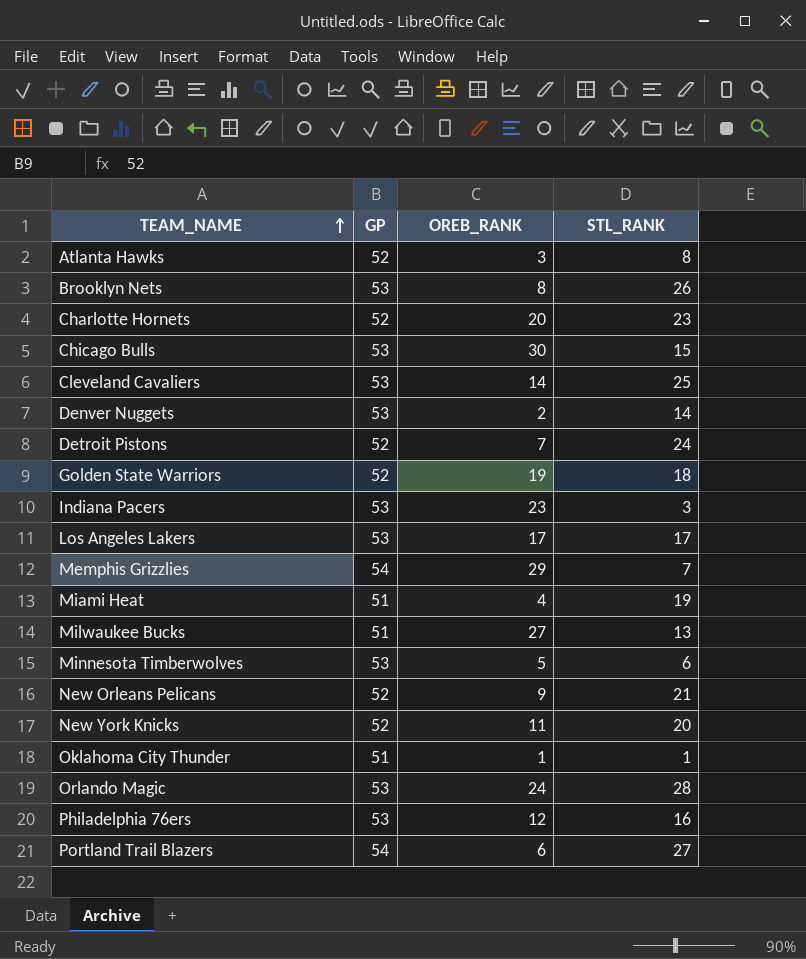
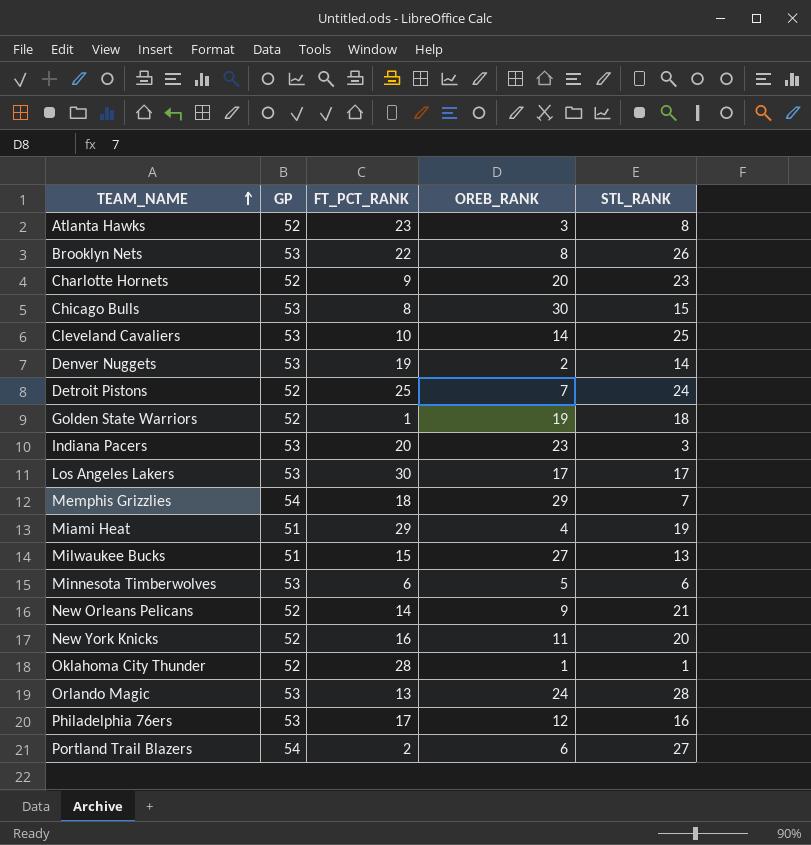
column FT_PCT_RANK | position: none -> 3
Oklahoma City Thunder | GP: 51 -> 52

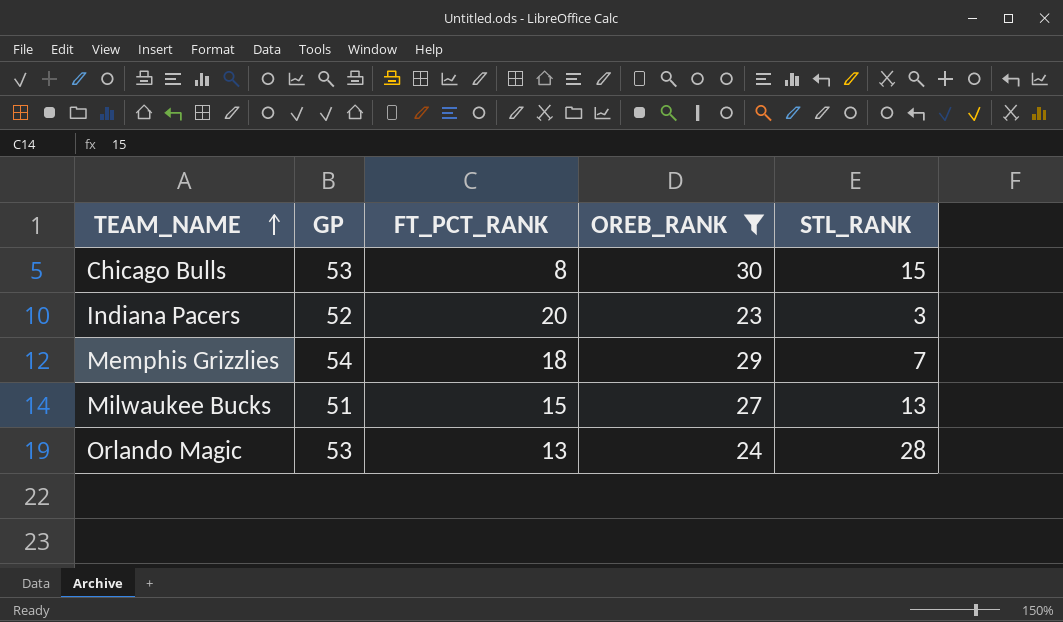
filter: none -> OREB_RANK >= 23
Indiana Pacers | GP: 53 -> 52

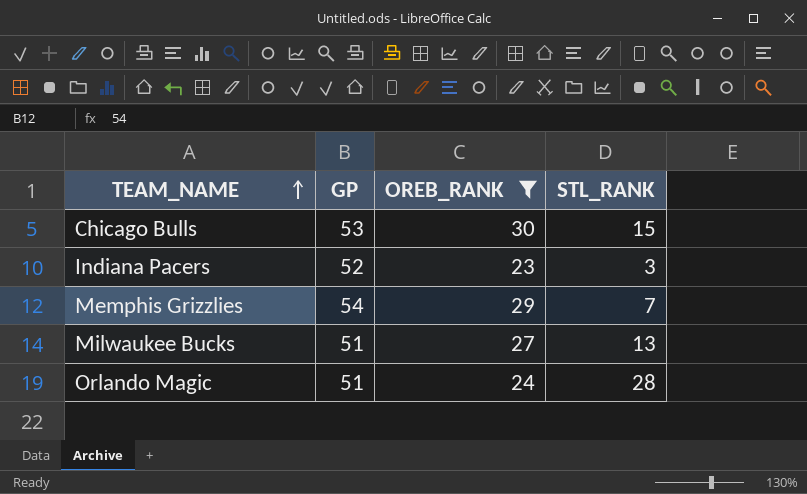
column FT_PCT_RANK | position: 3 -> none
Orlando Magic | GP: 53 -> 51

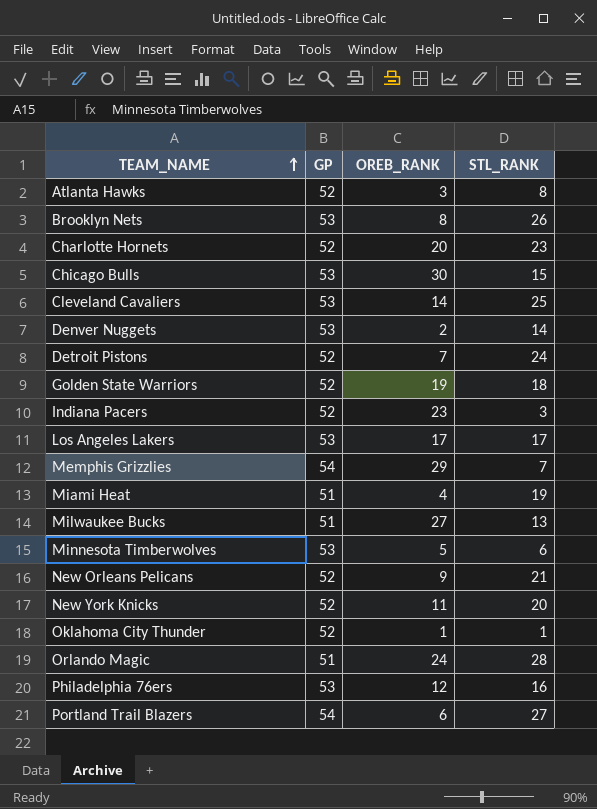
filter: OREB_RANK >= 23 -> none

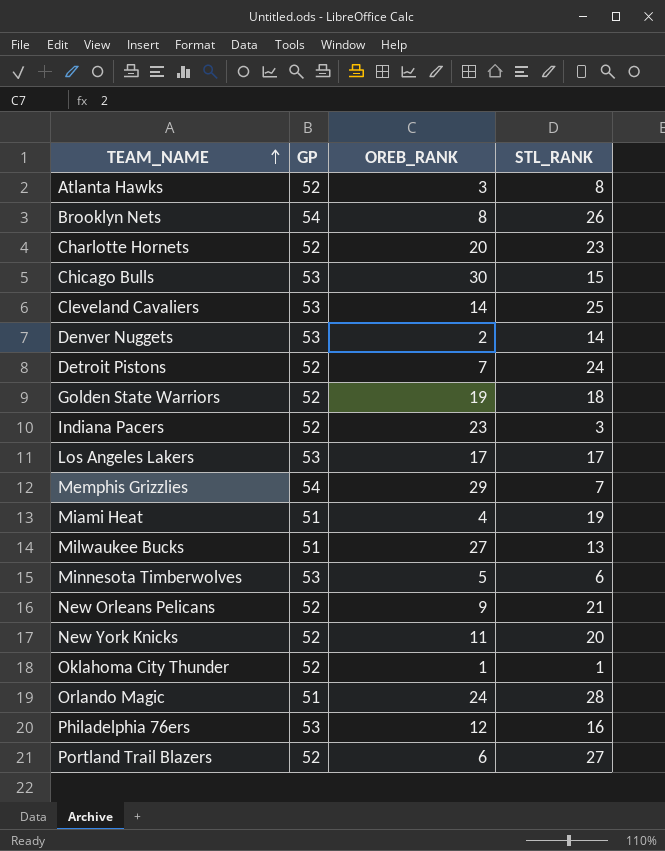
Brooklyn Nets | GP: 53 -> 54
Portland Trail Blazers | GP: 54 -> 52

